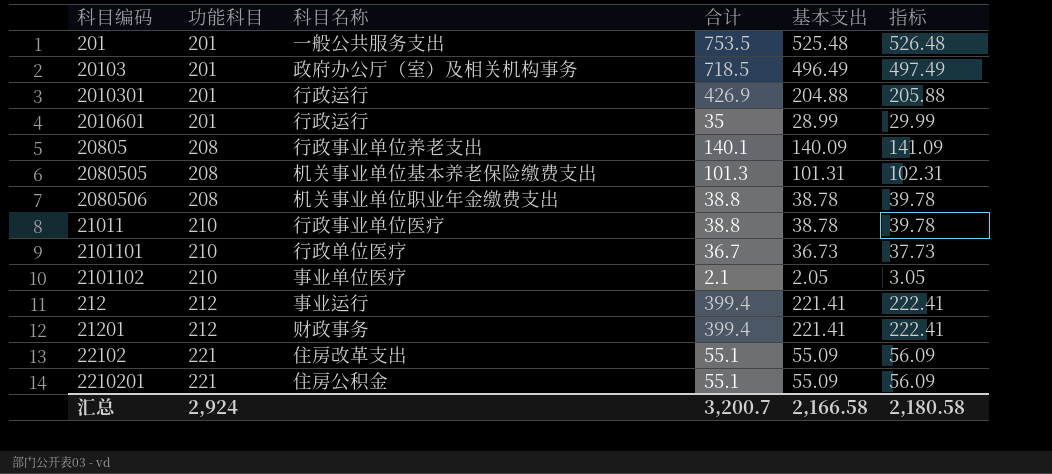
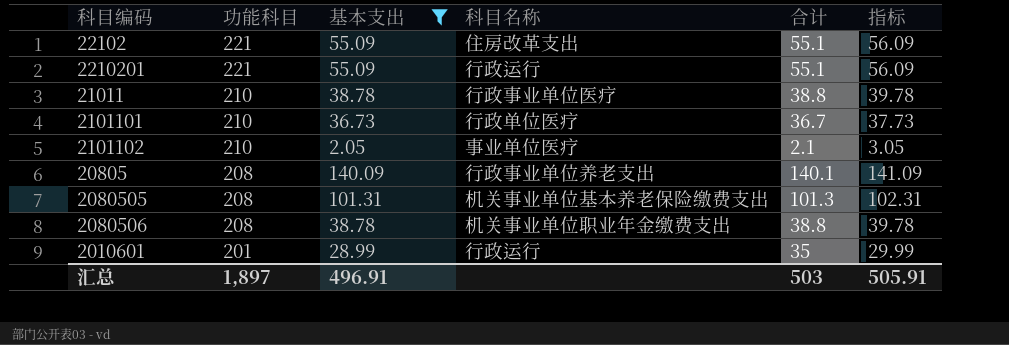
filter: none -> 基本支出 <= 140.09
row order: 功能科目 ascending -> 功能科目 descending
column 基本支出 | position: 5 -> 3
2210201 | 科目名称: 住房公积金 -> 行政运行
汇总 | 功能科目: 2,924 -> 1,897
汇总 | 基本支出: 2,166.58 -> 496.91
汇总 | 合计: 3,200.7 -> 503
汇总 | 指标: 2,180.58 -> 505.91

